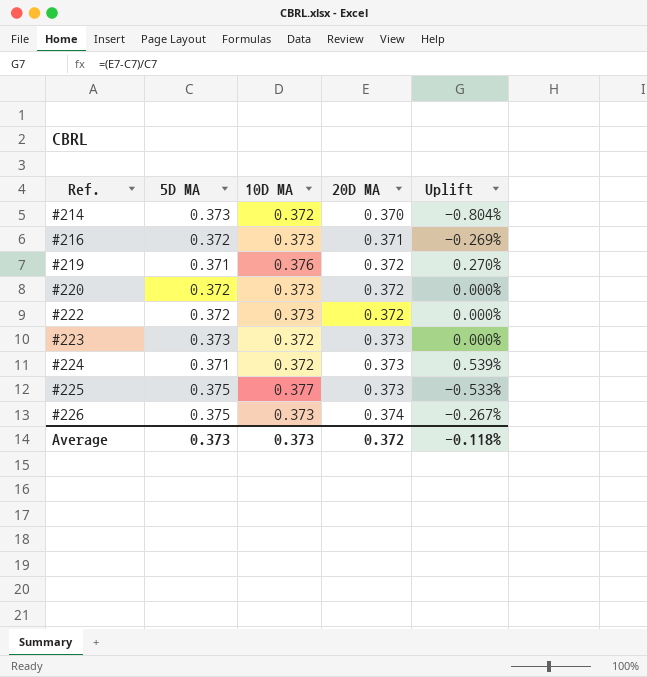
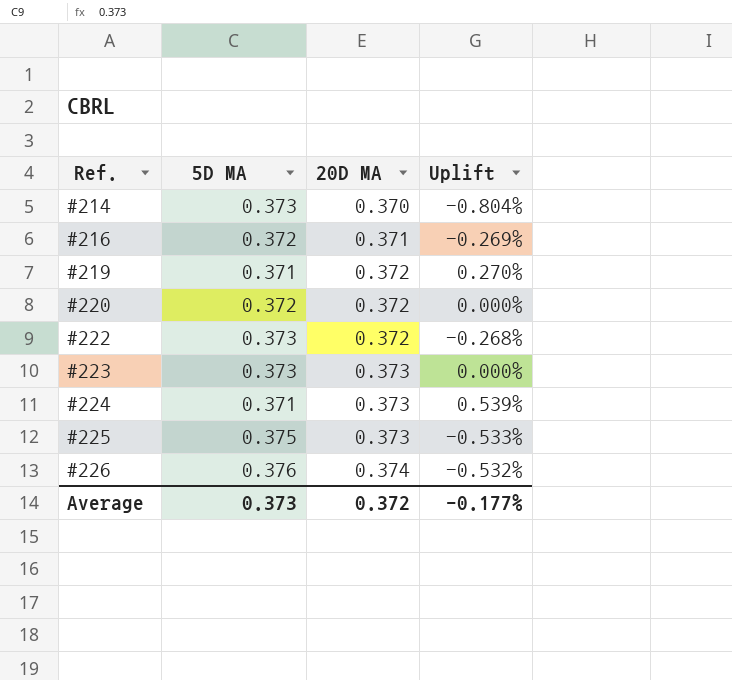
column 10D MA | position: 3 -> none
#222 | 5D MA: 0.372 -> 0.373
#222 | Uplift: 0.000% -> -0.268%
#226 | 5D MA: 0.375 -> 0.376
#226 | Uplift: -0.267% -> -0.532%
Average | Uplift: -0.118% -> -0.177%

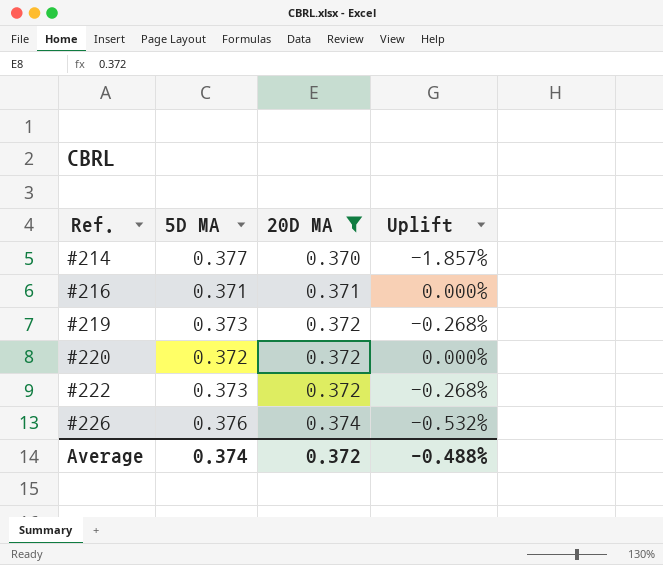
filter: none -> 20D MA != 0.373
#214 | 5D MA: 0.373 -> 0.377
#214 | Uplift: -0.804% -> -1.857%
#216 | 5D MA: 0.372 -> 0.371
#216 | Uplift: -0.269% -> 0.000%
#219 | 5D MA: 0.371 -> 0.373
#219 | Uplift: 0.270% -> -0.268%
Average | 5D MA: 0.373 -> 0.374
Average | Uplift: -0.177% -> -0.488%

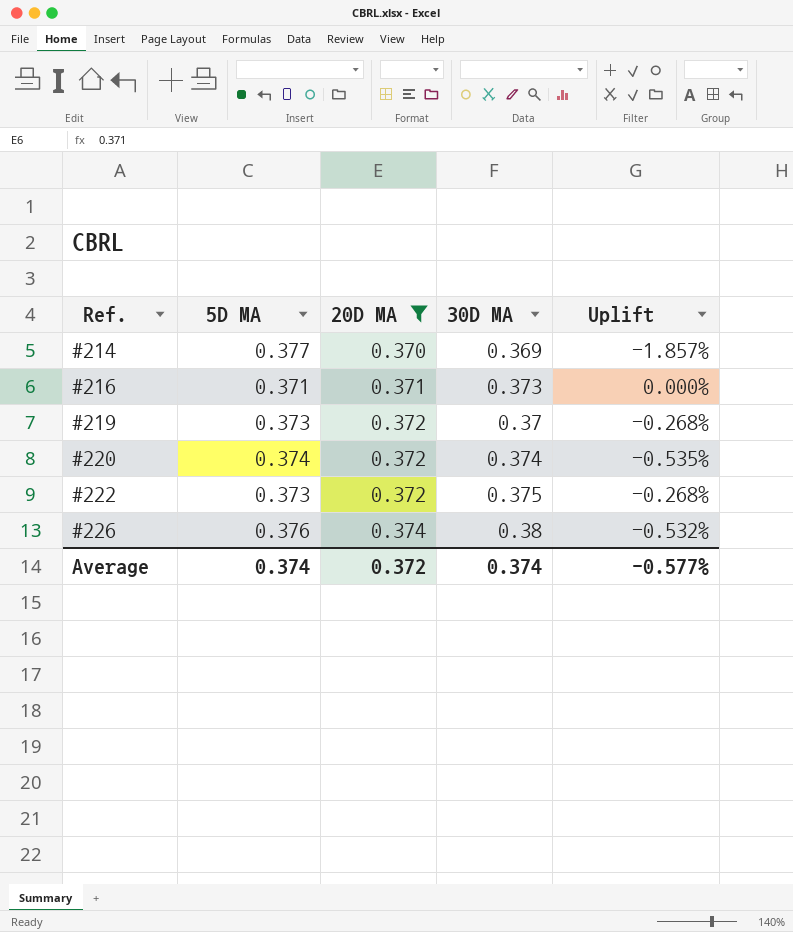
column 30D MA | position: none -> 4
#220 | 5D MA: 0.372 -> 0.374
#220 | Uplift: 0.000% -> -0.535%
Average | Uplift: -0.488% -> -0.577%

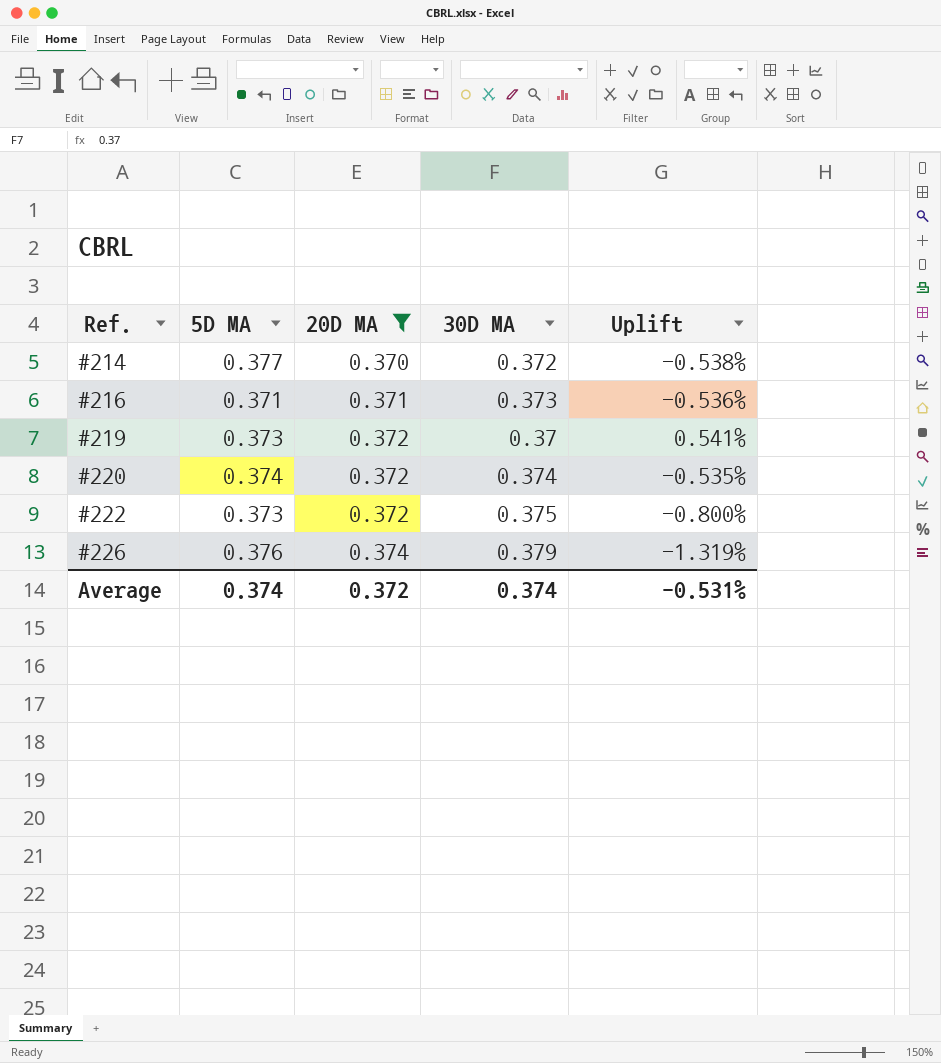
column Uplift | formula: ([20D MA] - [5D MA]) / [5D MA] -> ([20D MA] - [30D MA]) / [30D MA]
#214 | 30D MA: 0.369 -> 0.372
#226 | 30D MA: 0.38 -> 0.379
Average | Uplift: -0.577% -> -0.531%

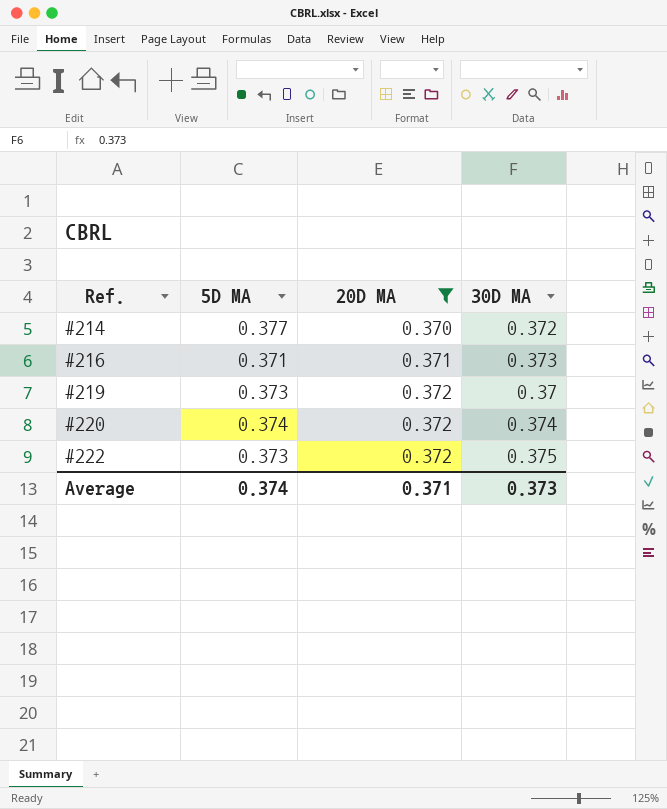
column Uplift | formula: ([20D MA] - [30D MA]) / [30D MA] -> none
row #226: 0.376 | 0.374 | 0.379 | -1.319% -> none
Average | 20D MA: 0.372 -> 0.371
Average | 30D MA: 0.374 -> 0.373

